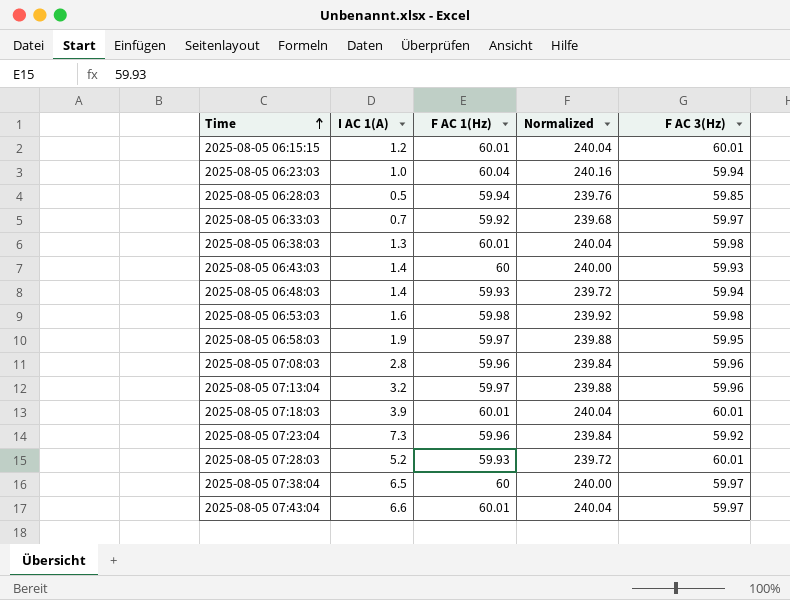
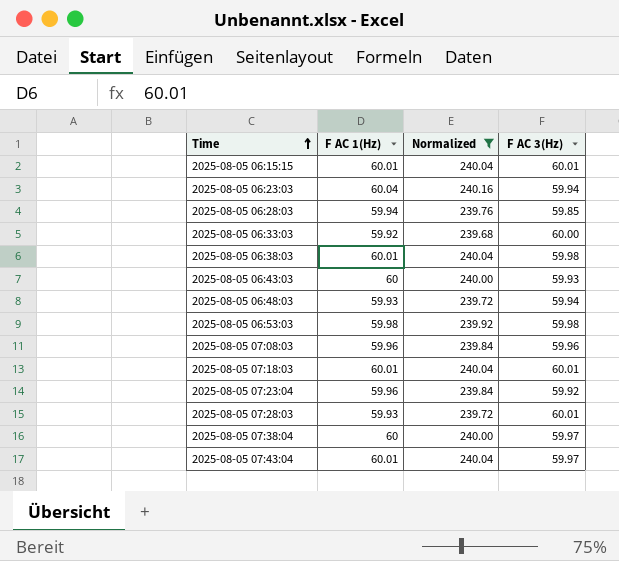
filter: none -> Normalized != 239.88
column I AC 1(A) | position: 2 -> none
2025-08-05 06:33:03 | F AC 3(Hz): 59.97 -> 60.00

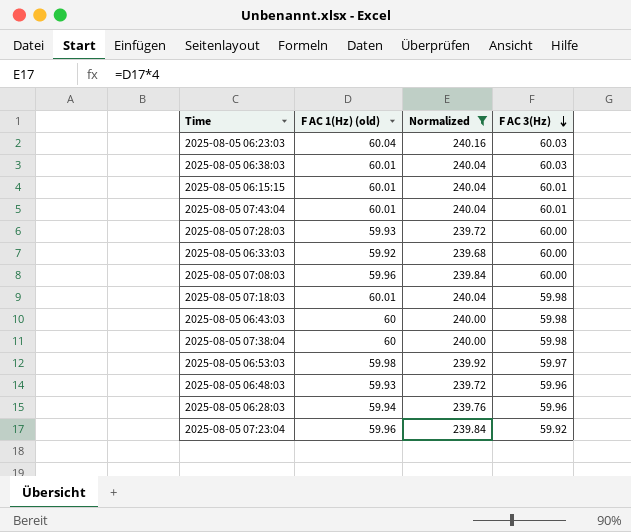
row order: Time ascending -> F AC 3(Hz) descending
column name: F AC 1(Hz) -> F AC 1(Hz) (old)
2025-08-05 06:23:03 | F AC 3(Hz): 59.94 -> 60.03
2025-08-05 06:38:03 | F AC 3(Hz): 59.98 -> 60.03
2025-08-05 07:43:04 | F AC 3(Hz): 59.97 -> 60.01
2025-08-05 07:28:03 | F AC 3(Hz): 60.01 -> 60.00
2025-08-05 07:08:03 | F AC 3(Hz): 59.96 -> 60.00
2025-08-05 07:18:03 | F AC 3(Hz): 60.01 -> 59.98
2025-08-05 06:43:03 | F AC 3(Hz): 59.93 -> 59.98
2025-08-05 07:38:04 | F AC 3(Hz): 59.97 -> 59.98
2025-08-05 06:53:03 | F AC 3(Hz): 59.98 -> 59.97
2025-08-05 06:48:03 | F AC 3(Hz): 59.94 -> 59.96
2025-08-05 06:28:03 | F AC 3(Hz): 59.85 -> 59.96

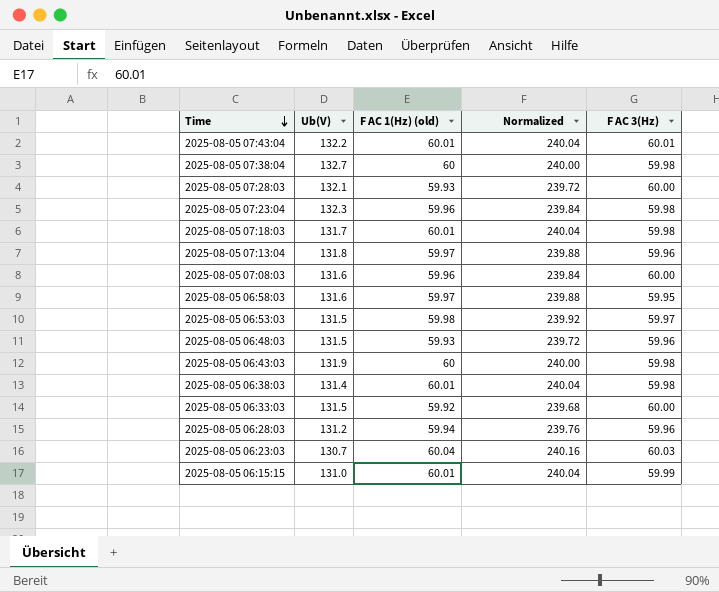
filter: Normalized != 239.88 -> none
row order: F AC 3(Hz) descending -> Time descending
column Ub(V) | position: none -> 2
2025-08-05 07:23:04 | F AC 3(Hz): 59.92 -> 59.98
2025-08-05 06:38:03 | F AC 3(Hz): 60.03 -> 59.98
2025-08-05 06:15:15 | F AC 3(Hz): 60.01 -> 59.99

